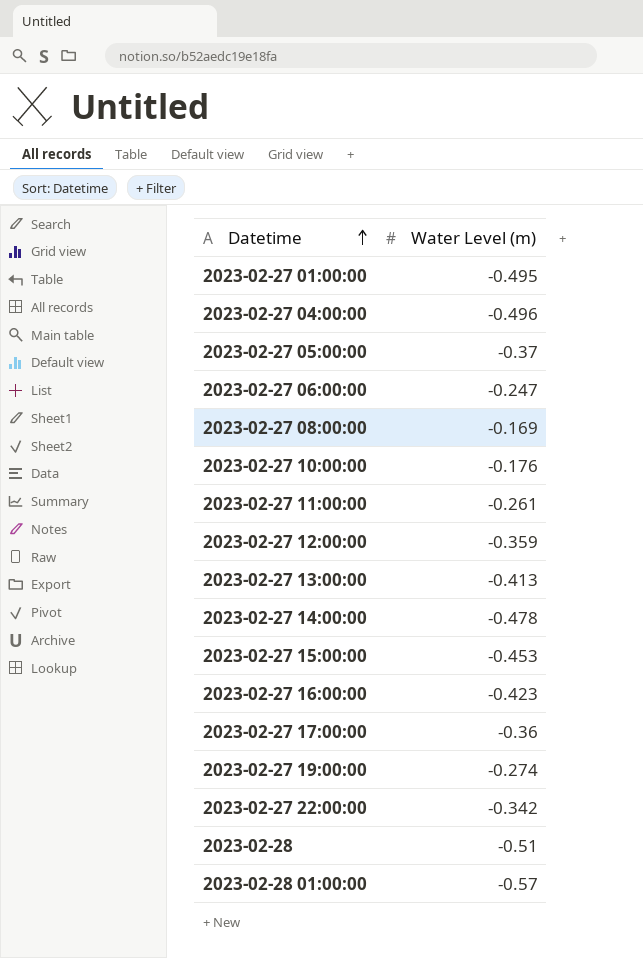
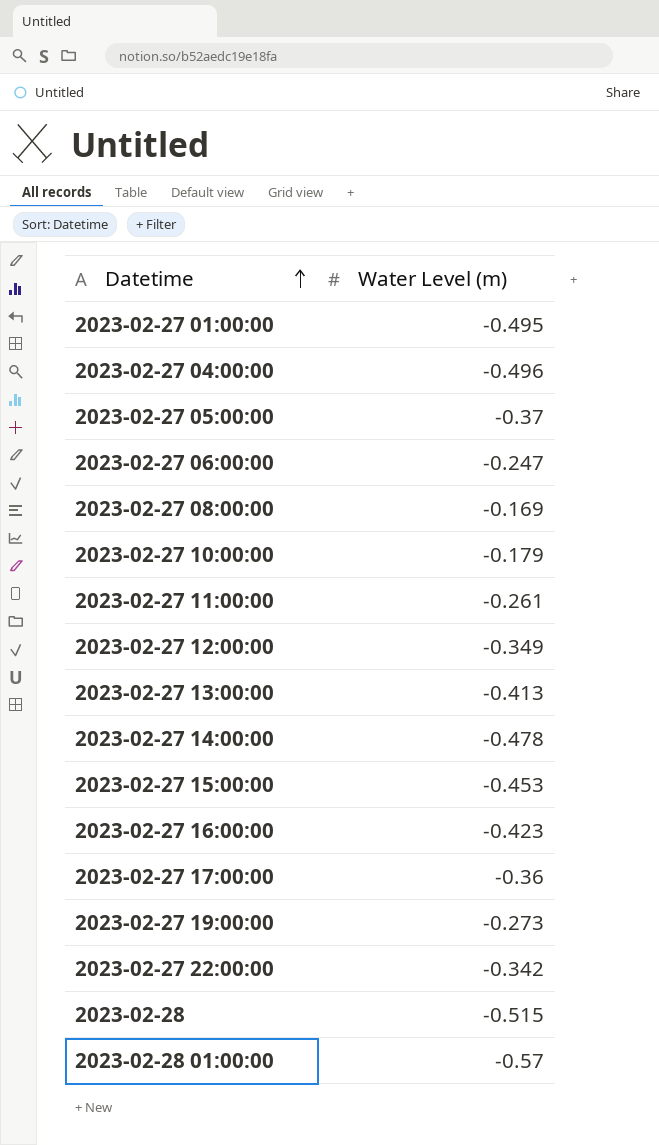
2023-02-27 10:00:00 | Water Level (m): -0.176 -> -0.179
2023-02-27 12:00:00 | Water Level (m): -0.359 -> -0.349
2023-02-27 19:00:00 | Water Level (m): -0.274 -> -0.273
2023-02-28 | Water Level (m): -0.51 -> -0.515

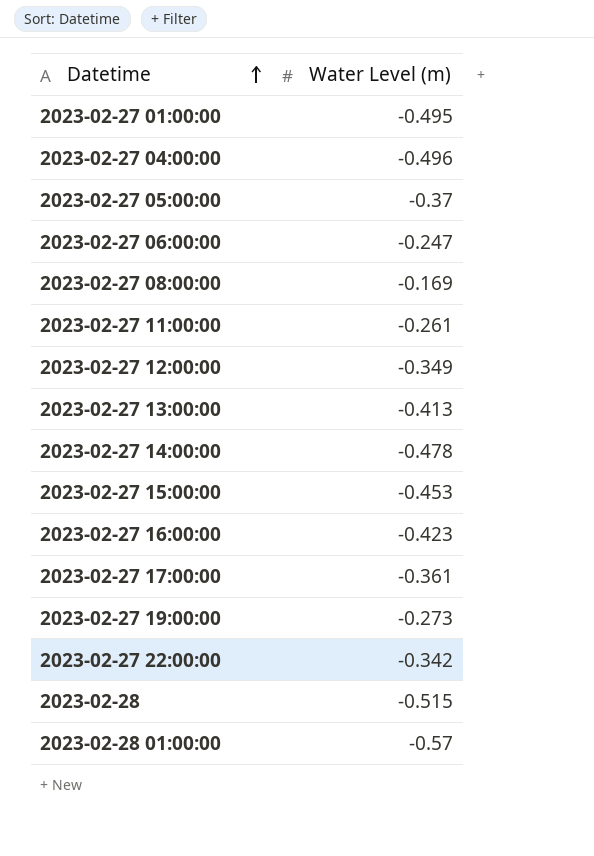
row 2023-02-27 10:00:00: -0.179 -> none
2023-02-27 17:00:00 | Water Level (m): -0.36 -> -0.361

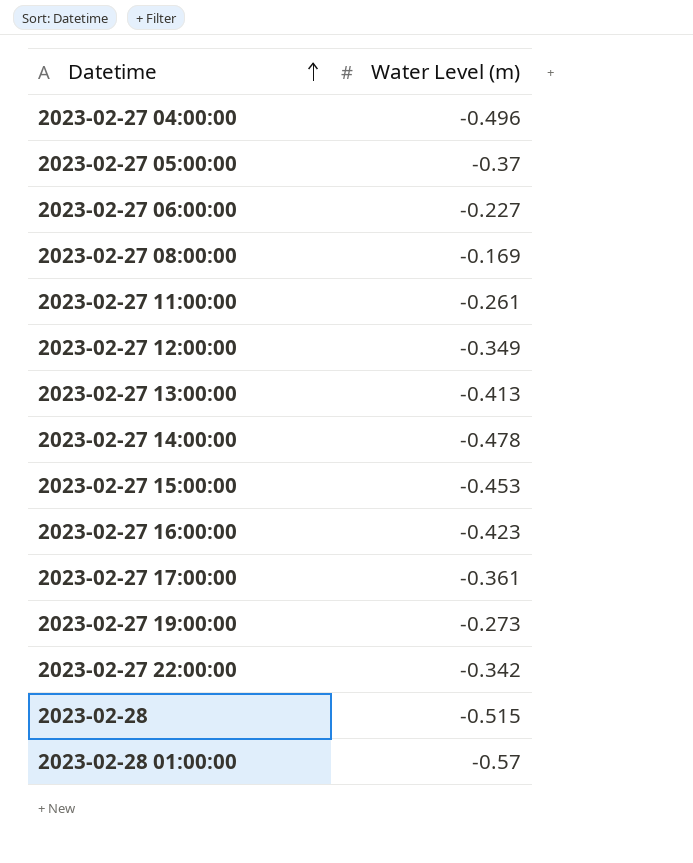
row 2023-02-27 01:00:00: -0.495 -> none
2023-02-27 06:00:00 | Water Level (m): -0.247 -> -0.227

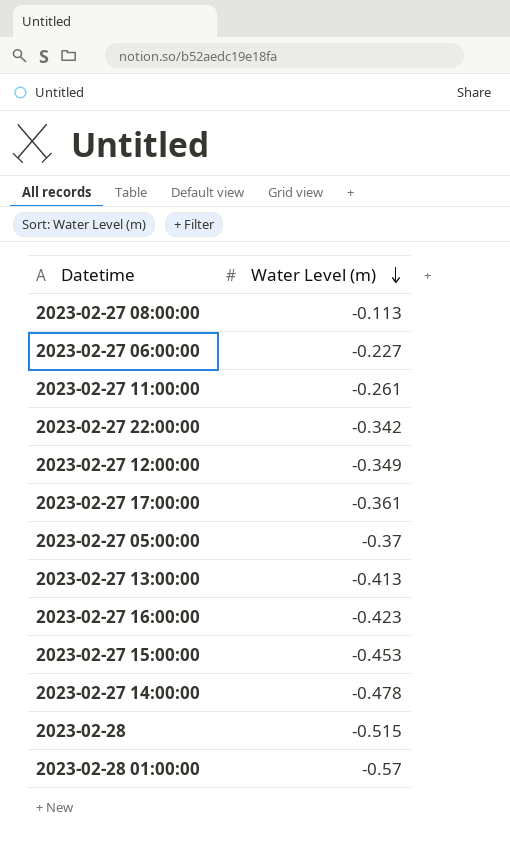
row order: Datetime ascending -> Water Level (m) descending
row 2023-02-27 04:00:00: -0.496 -> none
row 2023-02-27 19:00:00: -0.273 -> none
2023-02-27 08:00:00 | Water Level (m): -0.169 -> -0.113

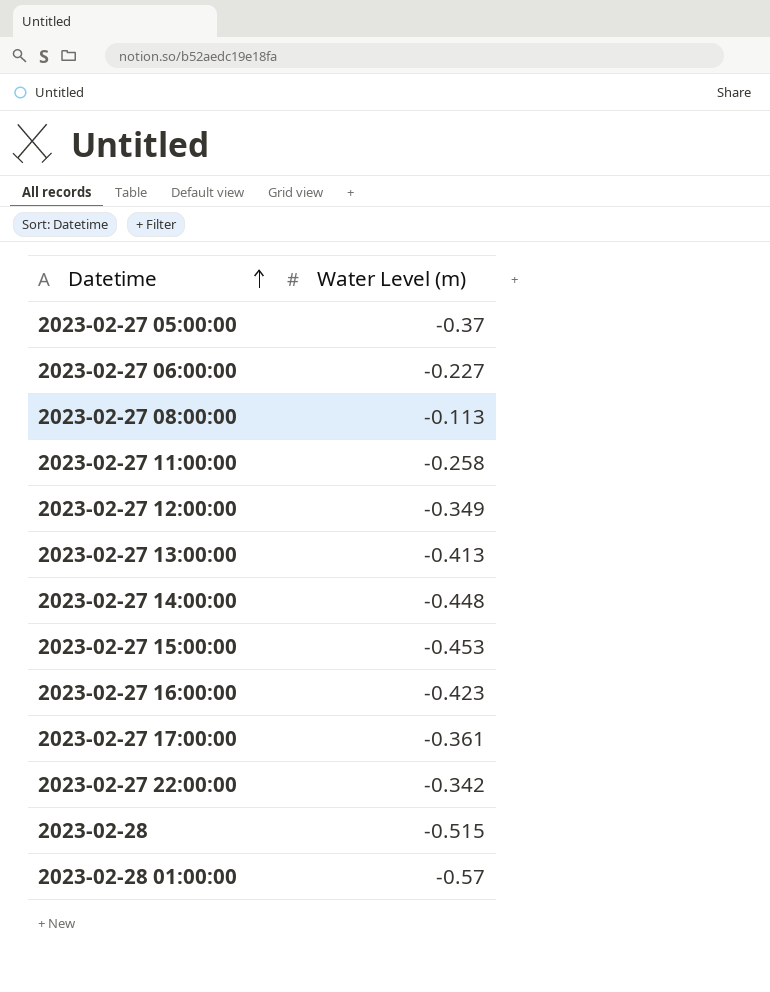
row order: Water Level (m) descending -> Datetime ascending
2023-02-27 11:00:00 | Water Level (m): -0.261 -> -0.258
2023-02-27 14:00:00 | Water Level (m): -0.478 -> -0.448

